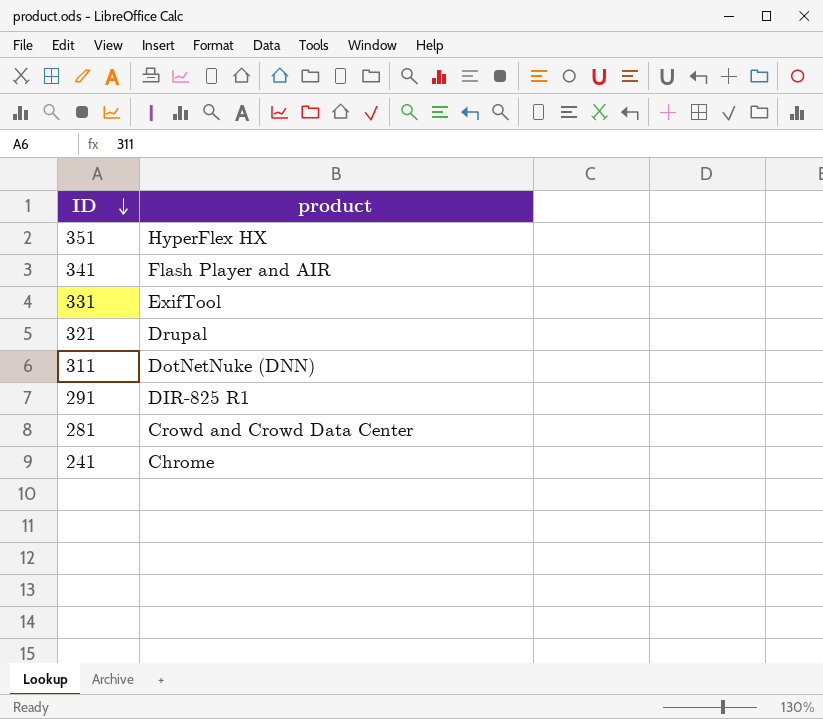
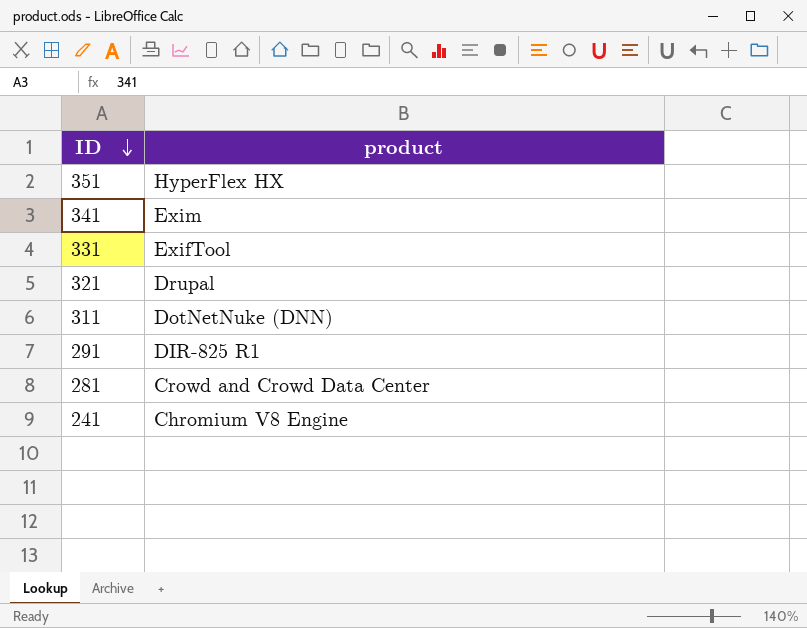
341 | product: Flash Player and AIR -> Exim
241 | product: Chrome -> Chromium V8 Engine

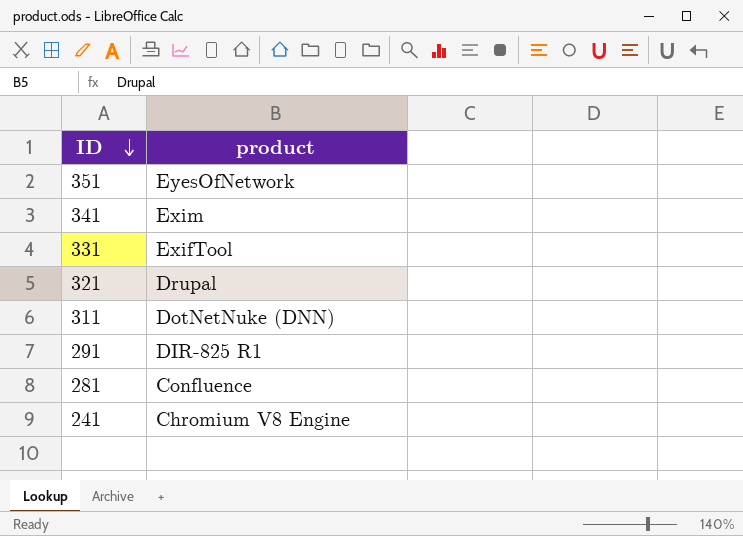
351 | product: HyperFlex HX -> EyesOfNetwork
281 | product: Crowd and Crowd Data Center -> Confluence

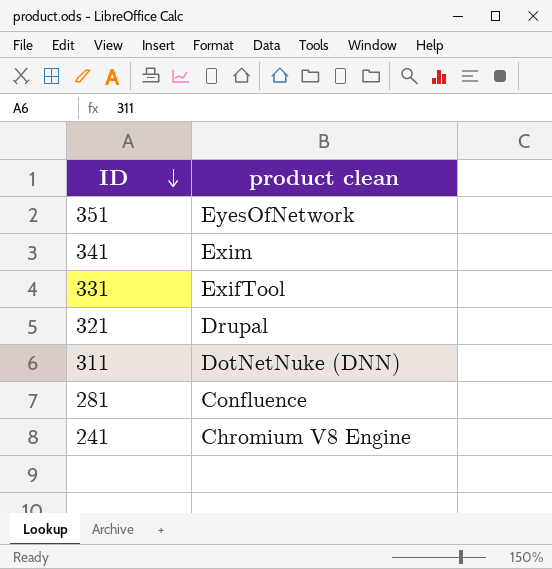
column name: product -> product clean
row 291: DIR-825 R1 -> none

